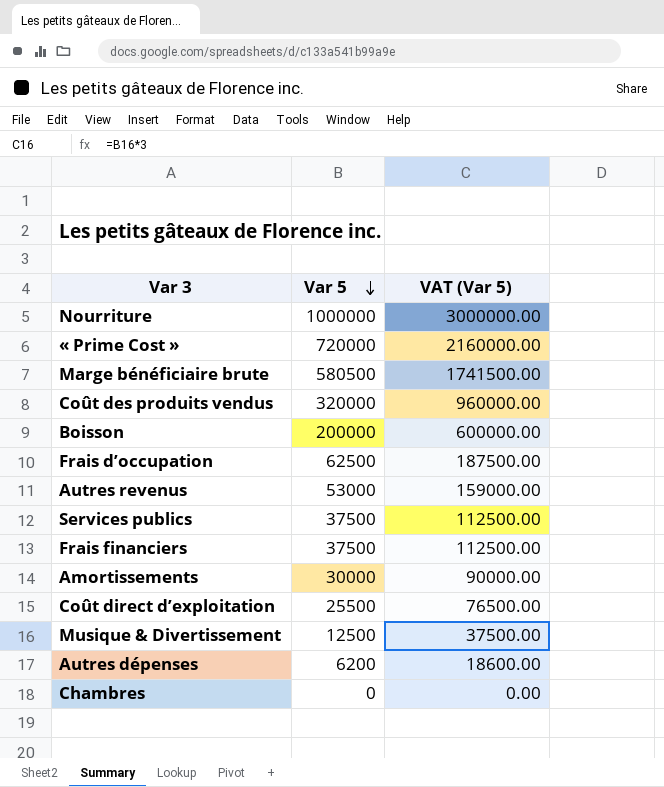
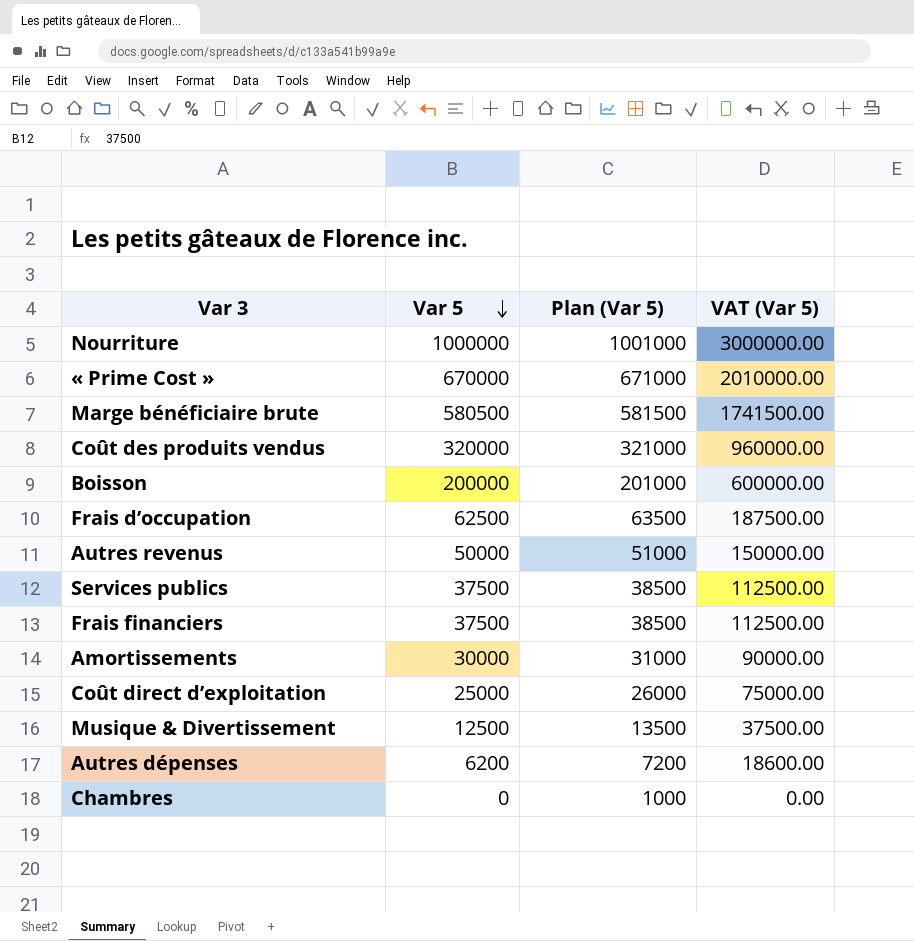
column Plan (Var 5) | formula: none -> [Var 5] + 1000
« Prime Cost » | Var 5: 720000 -> 670000
« Prime Cost » | VAT (Var 5): 2160000.00 -> 2010000.00
Autres revenus | Var 5: 53000 -> 50000
Autres revenus | VAT (Var 5): 159000.00 -> 150000.00
Coût direct d’exploitation | Var 5: 25500 -> 25000
Coût direct d’exploitation | VAT (Var 5): 76500.00 -> 75000.00

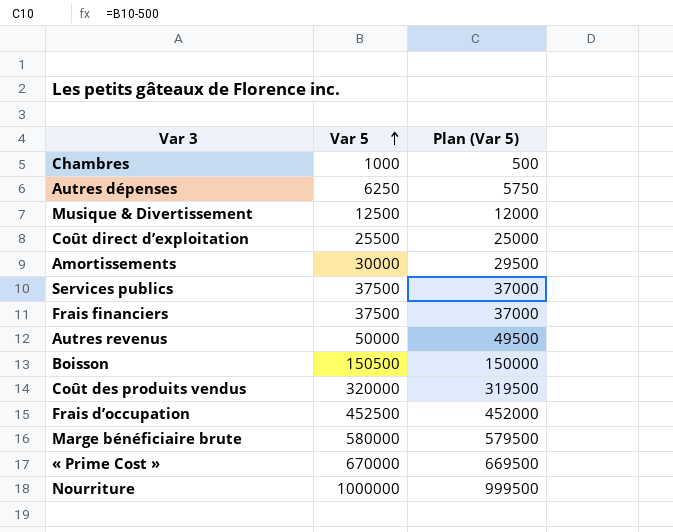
row order: Var 5 descending -> Var 5 ascending
column VAT (Var 5) | formula: [Var 5] * 3 -> none
column Plan (Var 5) | formula: [Var 5] + 1000 -> [Var 5] - 500
Chambres | Var 5: 0 -> 1000
Autres dépenses | Var 5: 6200 -> 6250
Coût direct d’exploitation | Var 5: 25000 -> 25500
Boisson | Var 5: 200000 -> 150500
Frais d’occupation | Var 5: 62500 -> 452500
Marge bénéficiaire brute | Var 5: 580500 -> 580000

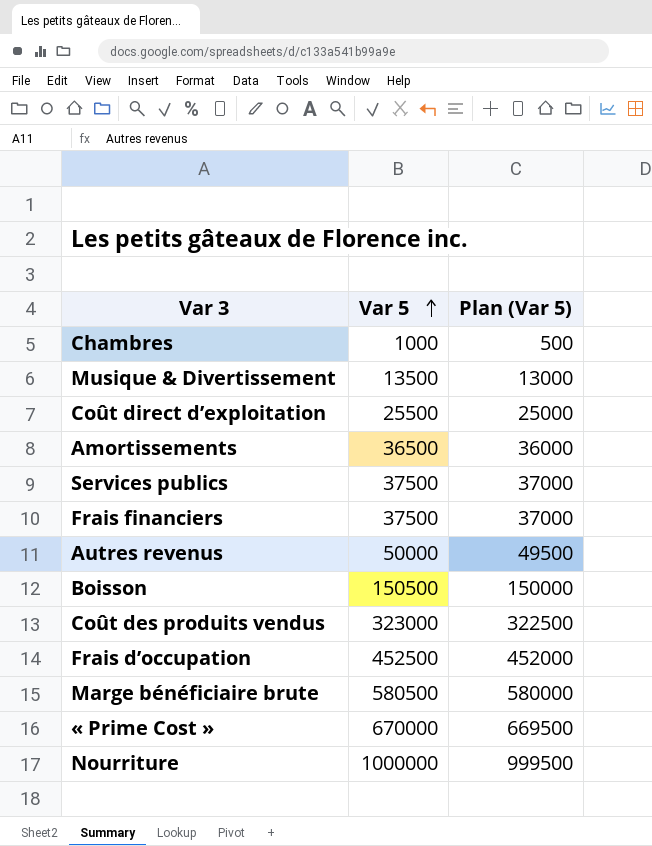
row Autres dépenses: 6250 | 5750 -> none
Musique & Divertissement | Var 5: 12500 -> 13500
Musique & Divertissement | Plan (Var 5): 12000 -> 13000
Amortissements | Var 5: 30000 -> 36500
Amortissements | Plan (Var 5): 29500 -> 36000
Coût des produits vendus | Var 5: 320000 -> 323000
Coût des produits vendus | Plan (Var 5): 319500 -> 322500
Marge bénéficiaire brute | Var 5: 580000 -> 580500
Marge bénéficiaire brute | Plan (Var 5): 579500 -> 580000

